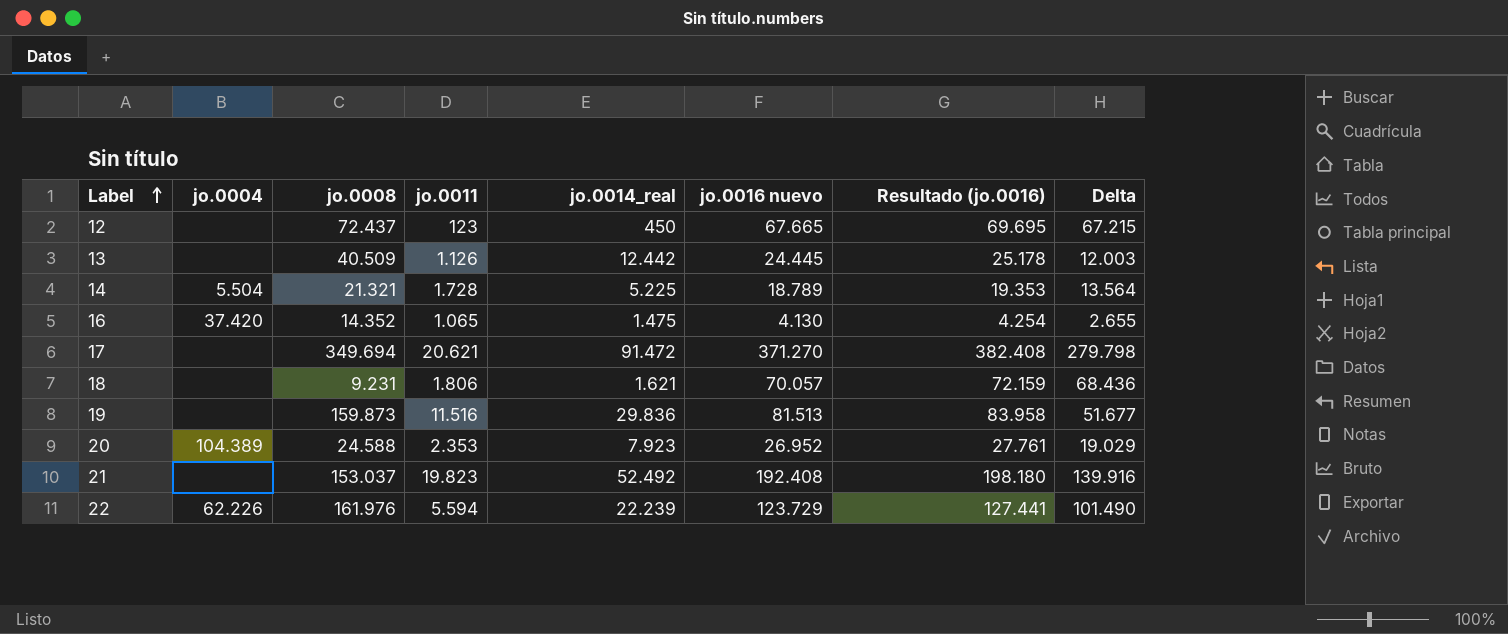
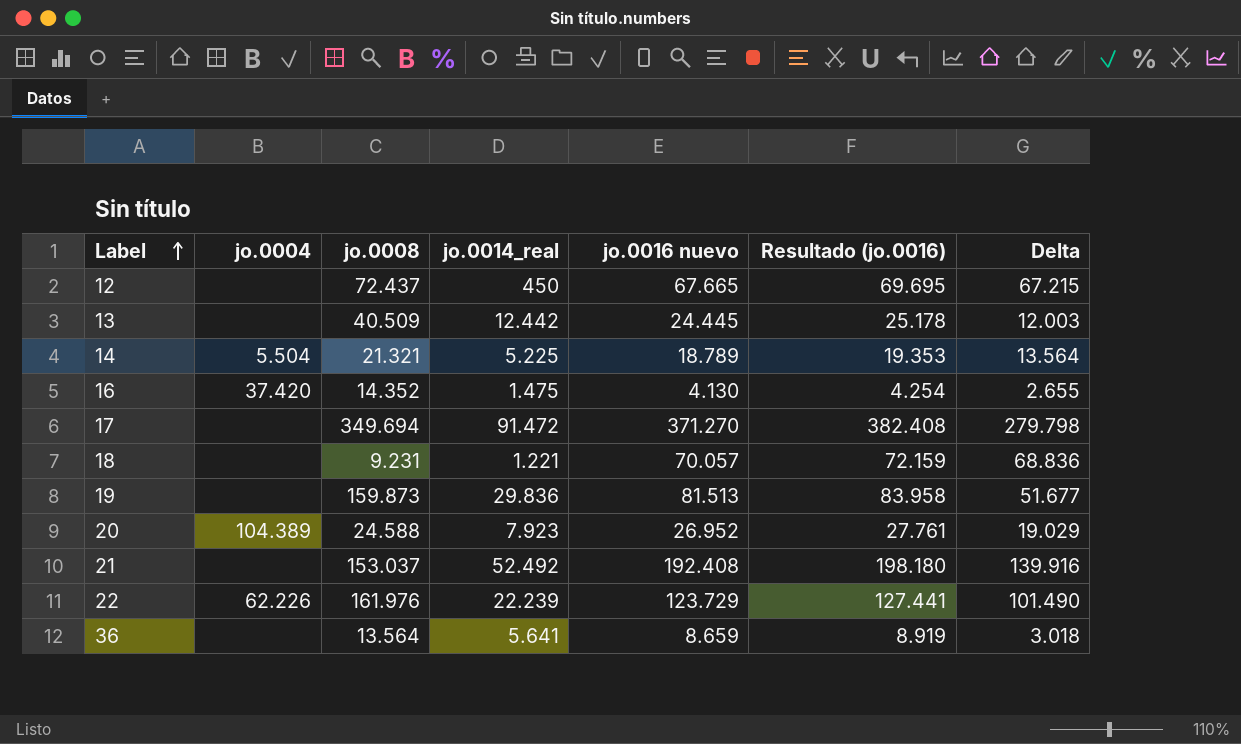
column jo.0011 | position: 4 -> none
18 | jo.0014_real: 1.621 -> 1.221
18 | Delta: 68.436 -> 68.836
row 36: none -> none | 13.564 | 5.641 | 8.659 | 8.919 | 3.018

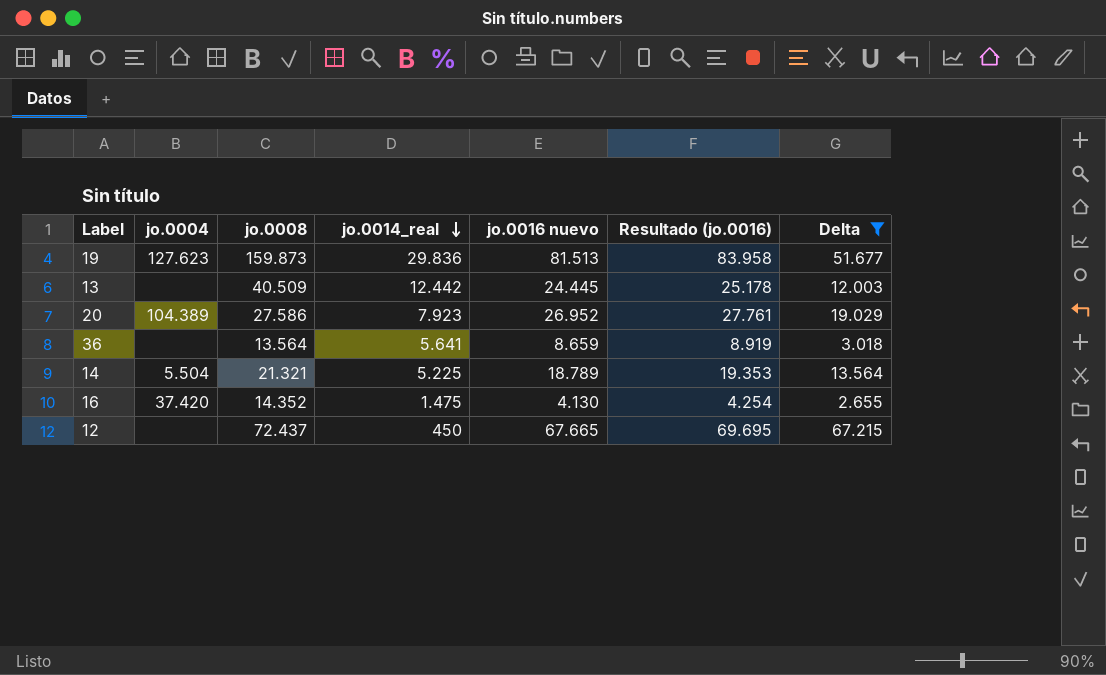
filter: none -> Delta <= 67.215
row order: Label ascending -> jo.0014_real descending
19 | jo.0004: none -> 127.623
20 | jo.0008: 24.588 -> 27.586

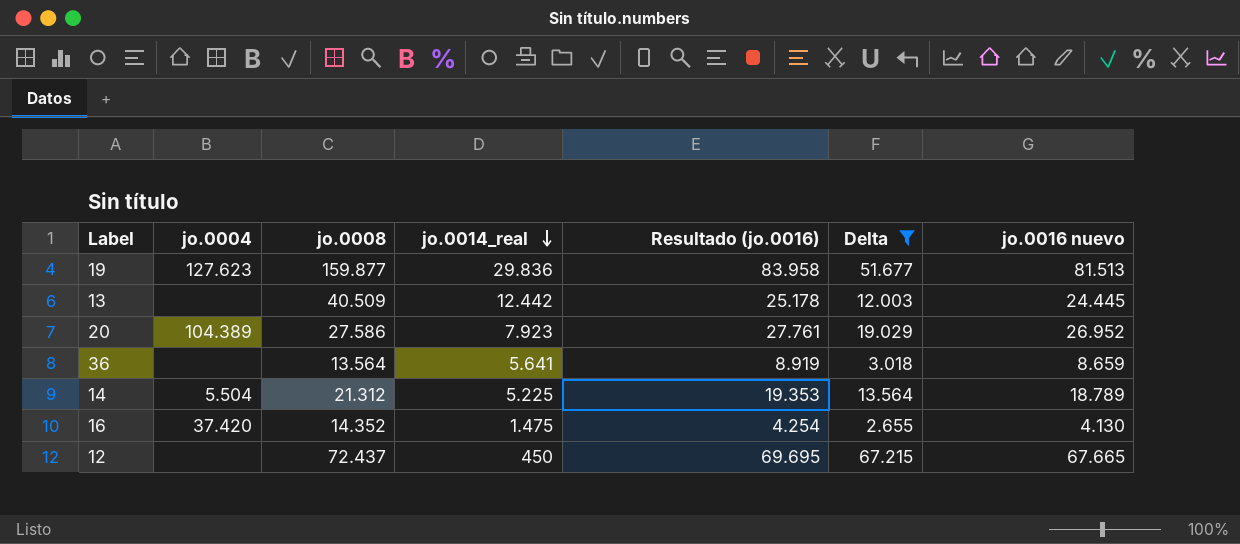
column jo.0016 nuevo | position: 5 -> 7
19 | jo.0008: 159.873 -> 159.877
14 | jo.0008: 21.321 -> 21.312

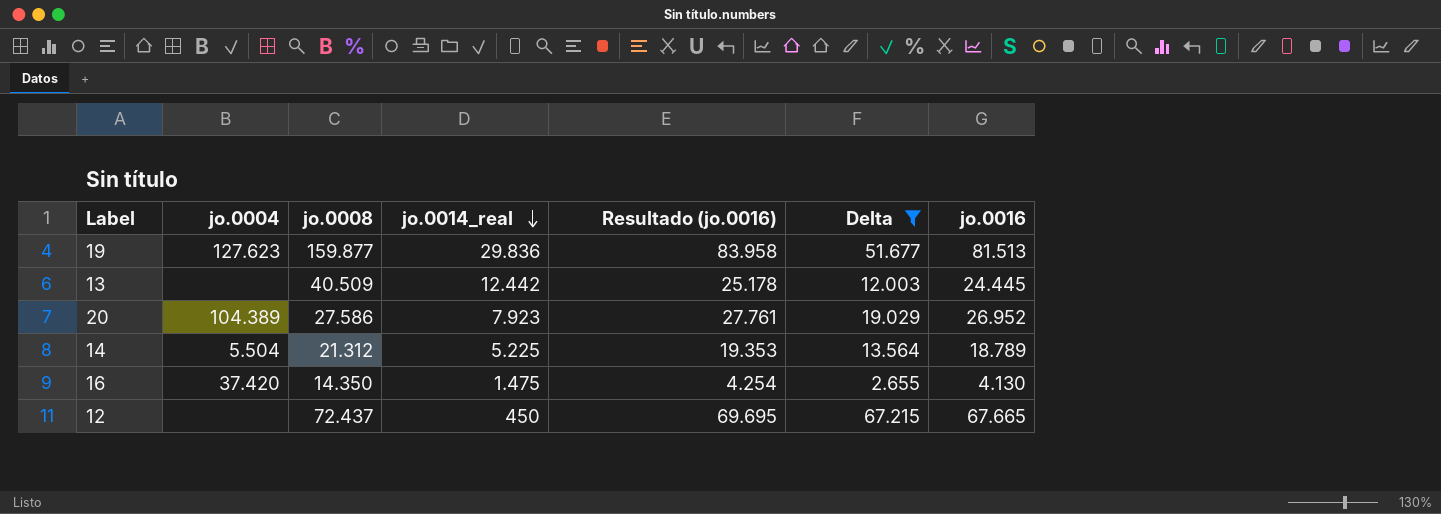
column name: jo.0016 nuevo -> jo.0016
row 36: none | 13.564 | 5.641 | 8.919 | 3.018 | 8.659 -> none
16 | jo.0008: 14.352 -> 14.350

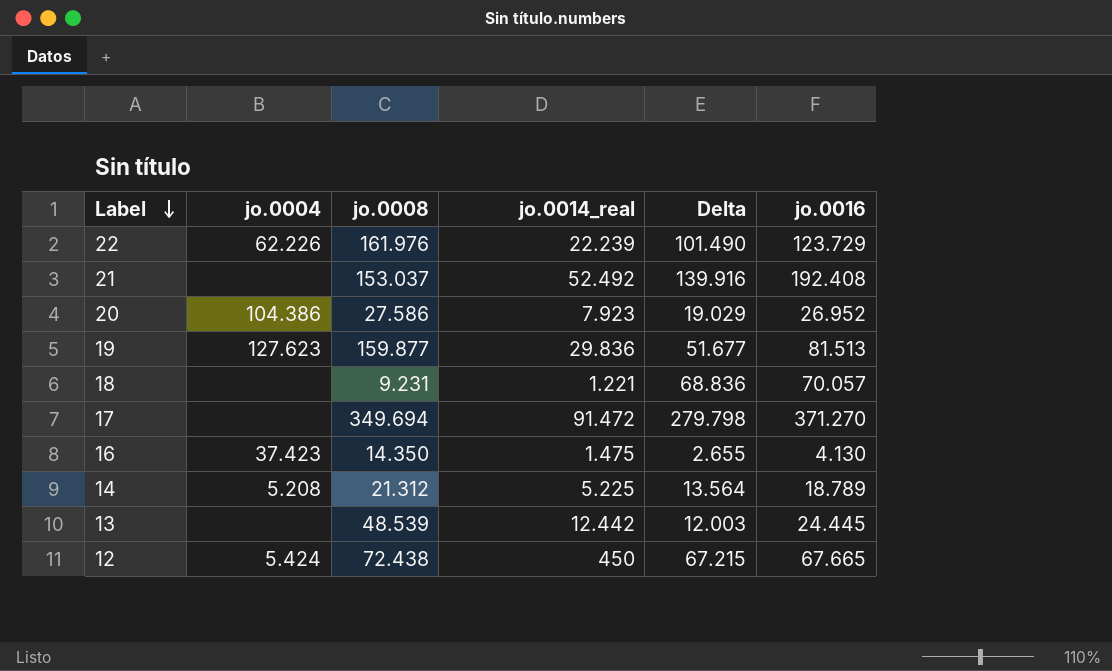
filter: Delta <= 67.215 -> none
row order: jo.0014_real descending -> Label descending
column Resultado (jo.0016) | formula: [jo.0016] * 1,03 -> none
20 | jo.0004: 104.389 -> 104.386
16 | jo.0004: 37.420 -> 37.423
14 | jo.0004: 5.504 -> 5.208
13 | jo.0008: 40.509 -> 48.539
12 | jo.0004: none -> 5.424
12 | jo.0008: 72.437 -> 72.438

